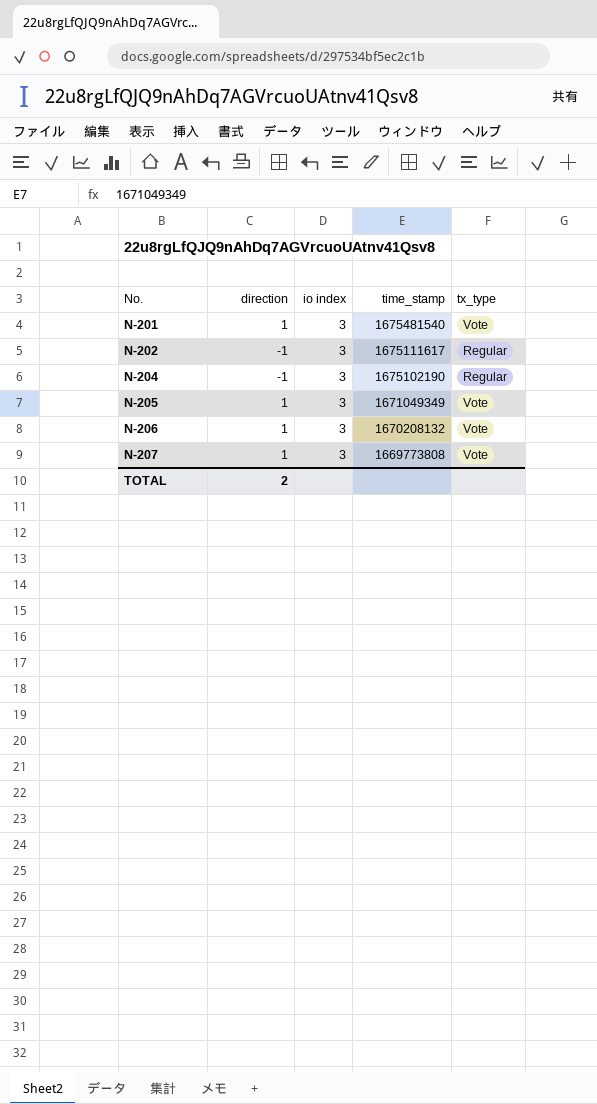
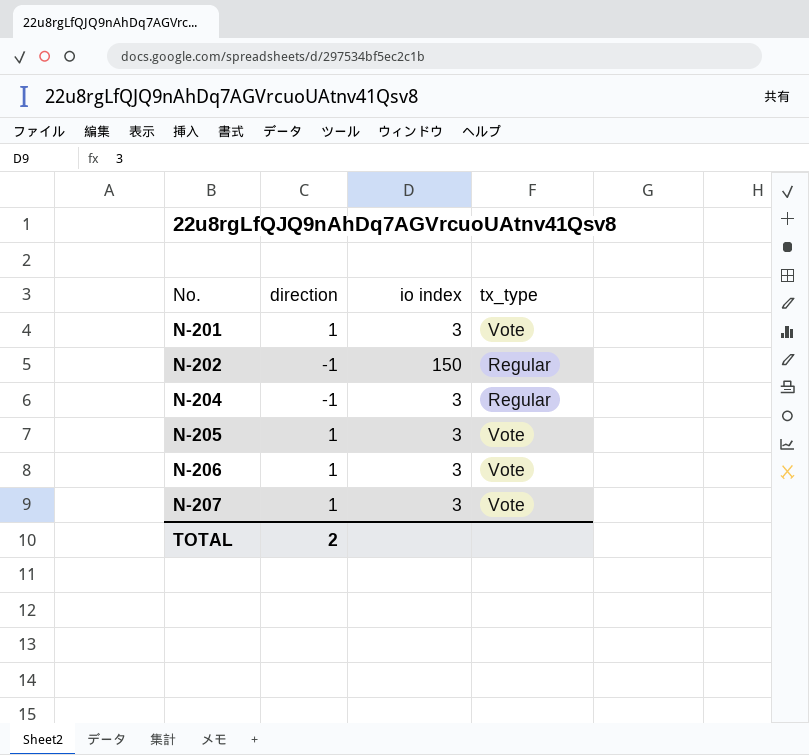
column time_stamp | position: 4 -> none
N-202 | io index: 3 -> 150

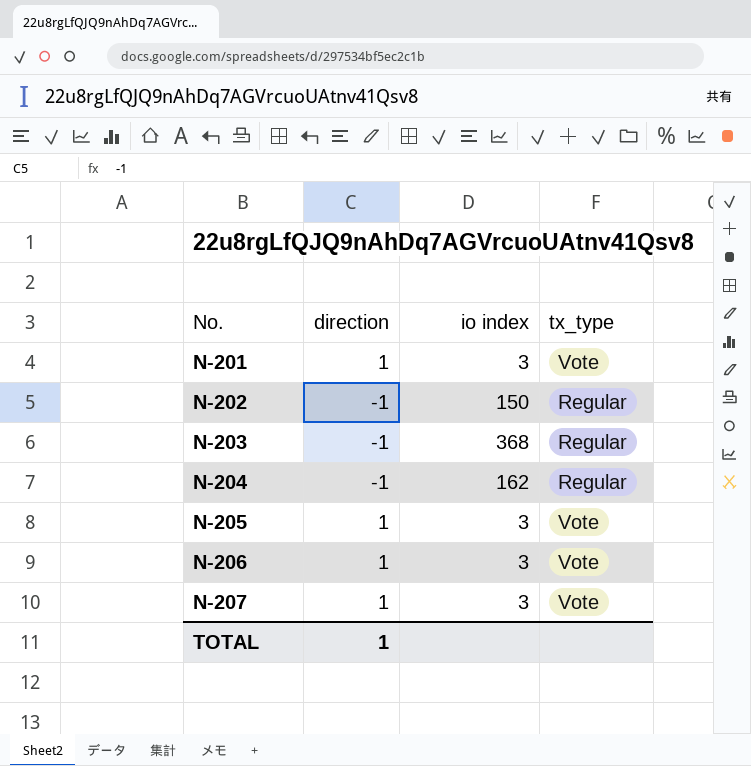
row N-203: none -> -1 | 368 | Regular
N-204 | io index: 3 -> 162
TOTAL | direction: 2 -> 1

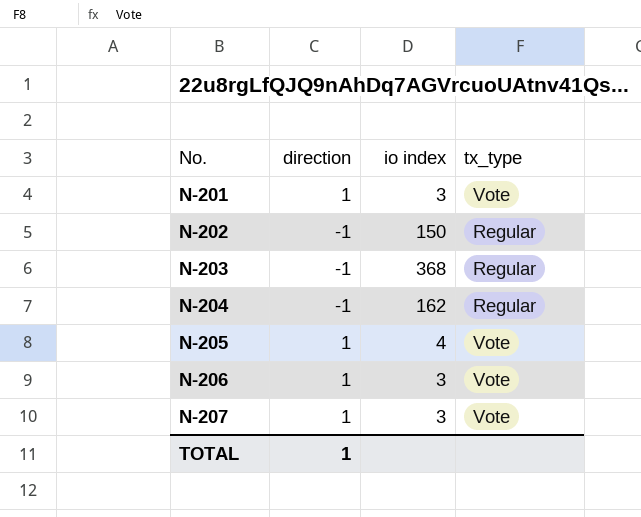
N-205 | io index: 3 -> 4

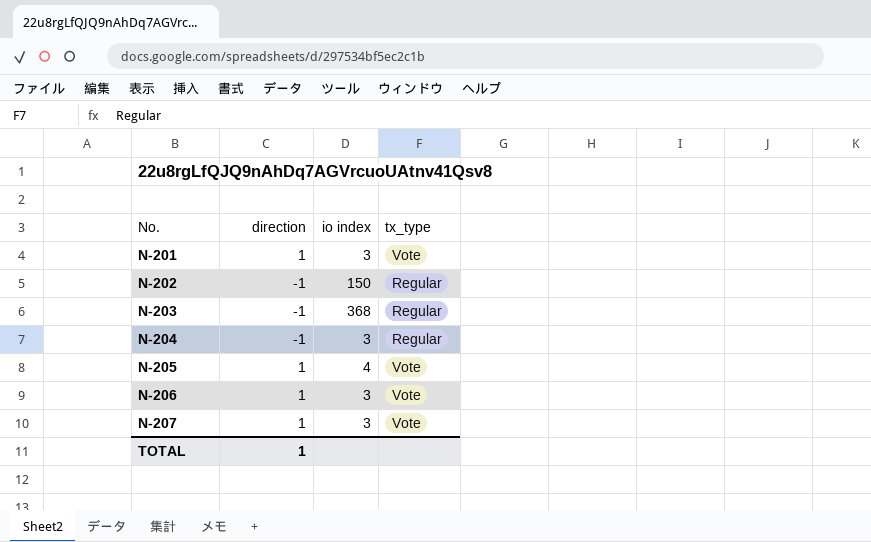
N-204 | io index: 162 -> 3

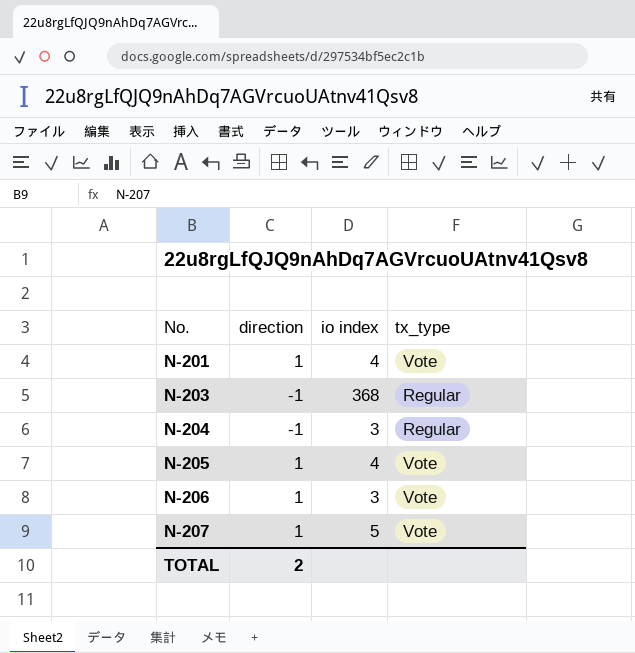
row N-202: -1 | 150 | Regular -> none
N-201 | io index: 3 -> 4
N-207 | io index: 3 -> 5
TOTAL | direction: 1 -> 2

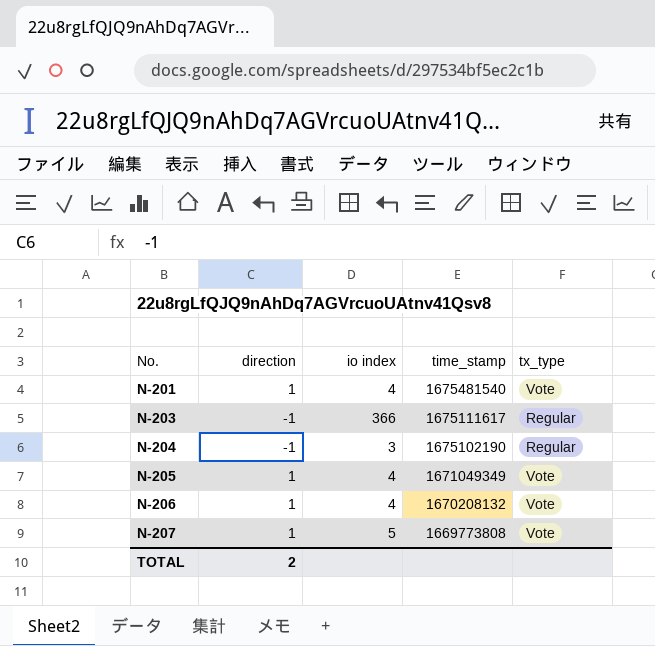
column time_stamp | position: none -> 4
N-203 | io index: 368 -> 366
N-206 | io index: 3 -> 4

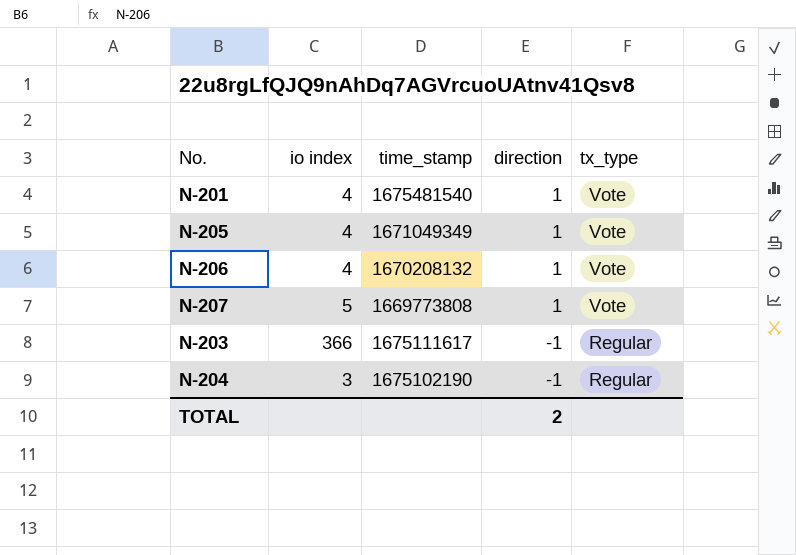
row order: No. ascending -> direction descending
column direction | position: 2 -> 4

